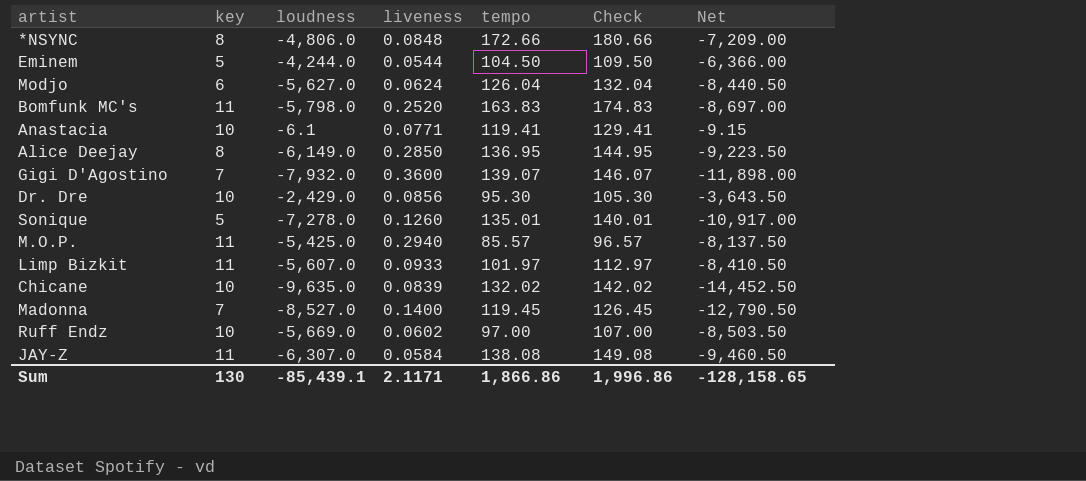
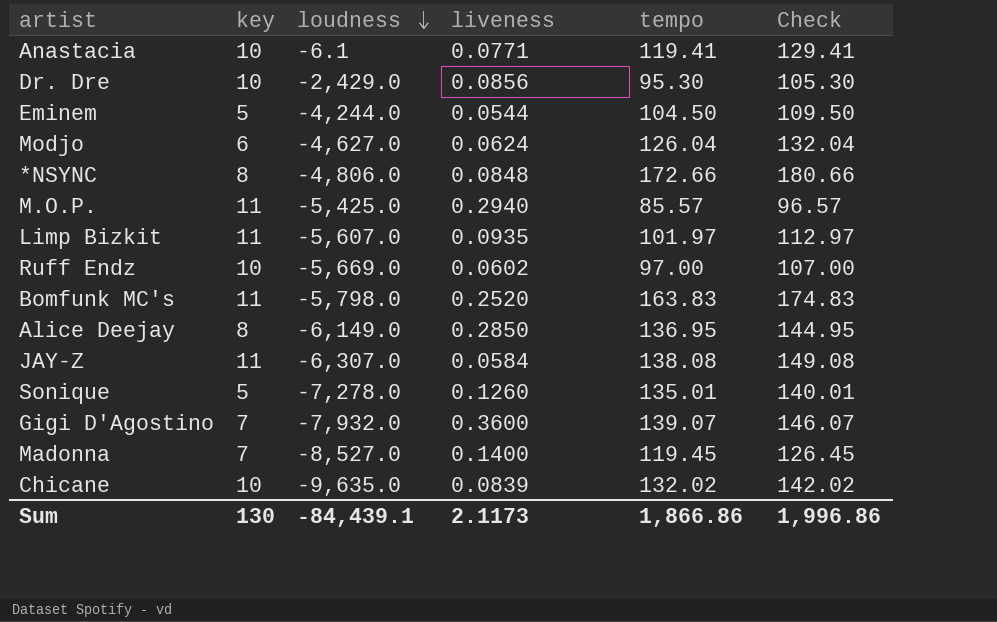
row order: none -> loudness descending
column Net | formula: [loudness] * 1.5 -> none
Modjo | loudness: -5,627.0 -> -4,627.0
Limp Bizkit | liveness: 0.0933 -> 0.0935
Sum | loudness: -85,439.1 -> -84,439.1
Sum | liveness: 2.1171 -> 2.1173

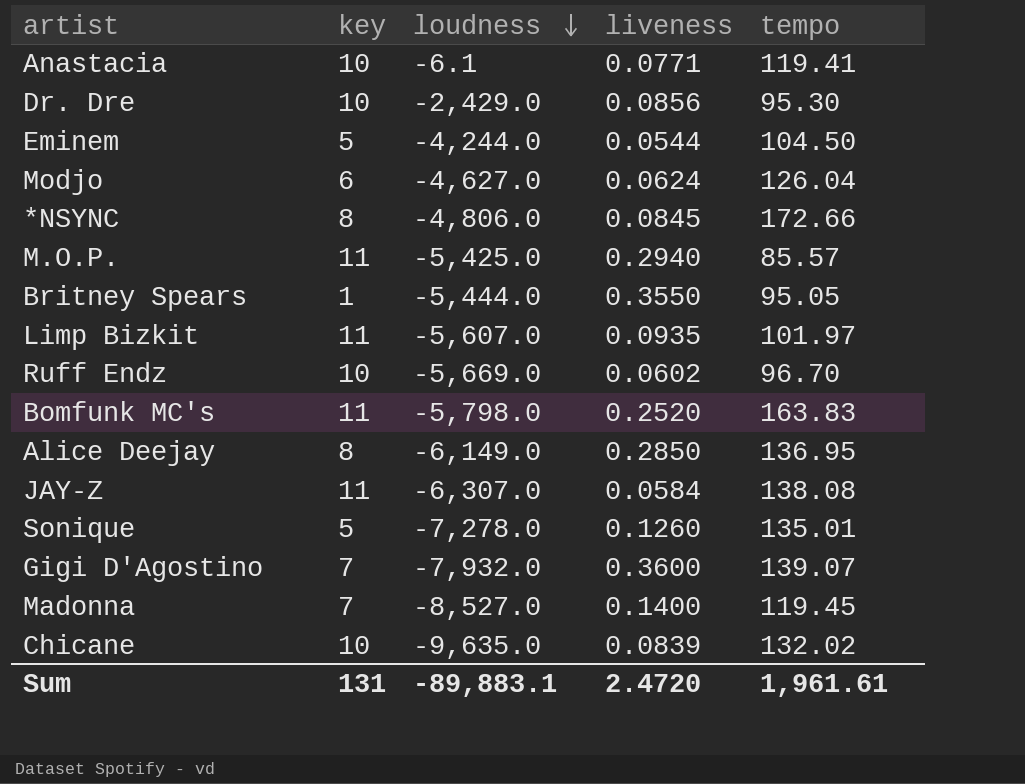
column Check | formula: [key] + [tempo] -> none
*NSYNC | liveness: 0.0848 -> 0.0845
row Britney Spears: none -> 1 | -5,444.0 | 0.3550 | 95.05
Ruff Endz | tempo: 97.00 -> 96.70
Sum | key: 130 -> 131
Sum | loudness: -84,439.1 -> -89,883.1
Sum | liveness: 2.1173 -> 2.4720
Sum | tempo: 1,866.86 -> 1,961.61

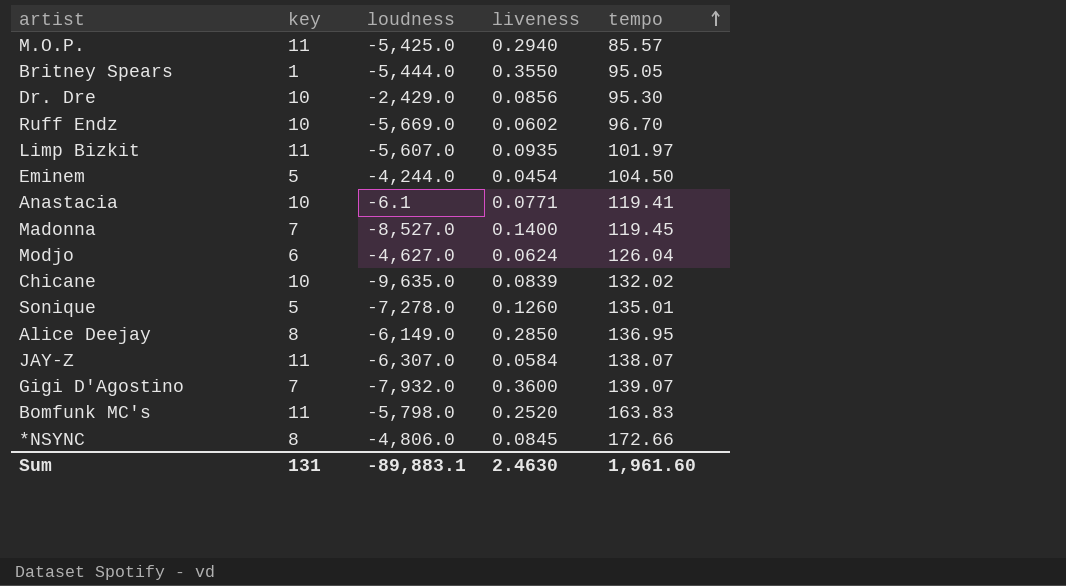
row order: loudness descending -> tempo ascending
Eminem | liveness: 0.0544 -> 0.0454
JAY-Z | tempo: 138.08 -> 138.07
Sum | liveness: 2.4720 -> 2.4630
Sum | tempo: 1,961.61 -> 1,961.60

